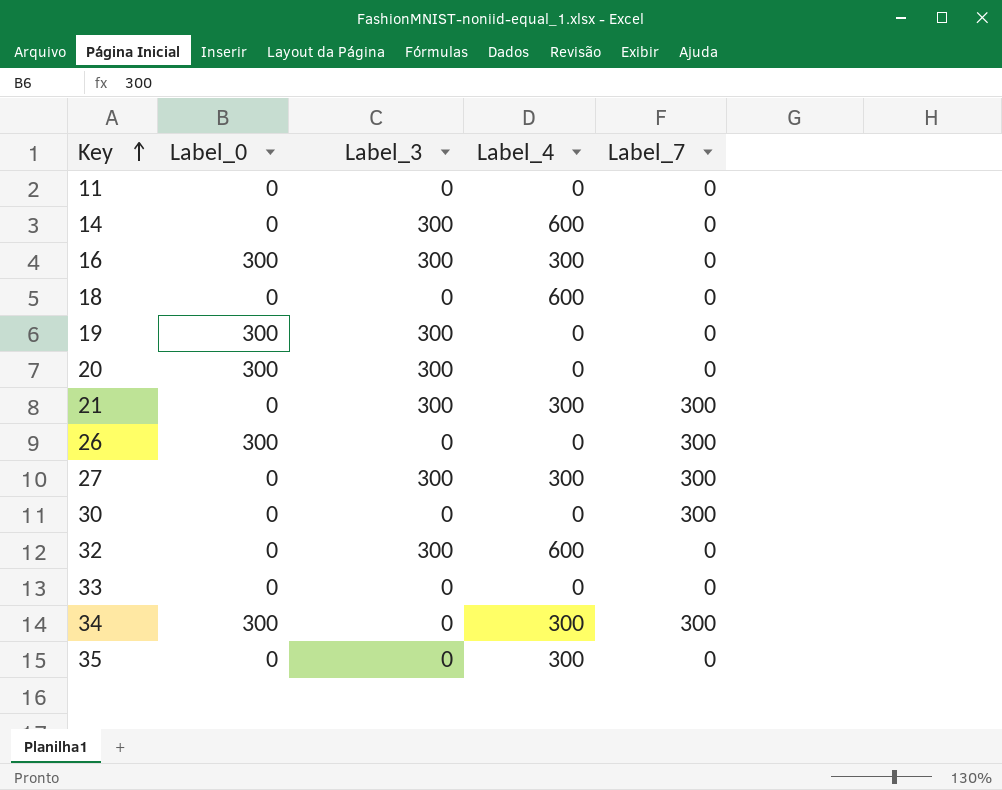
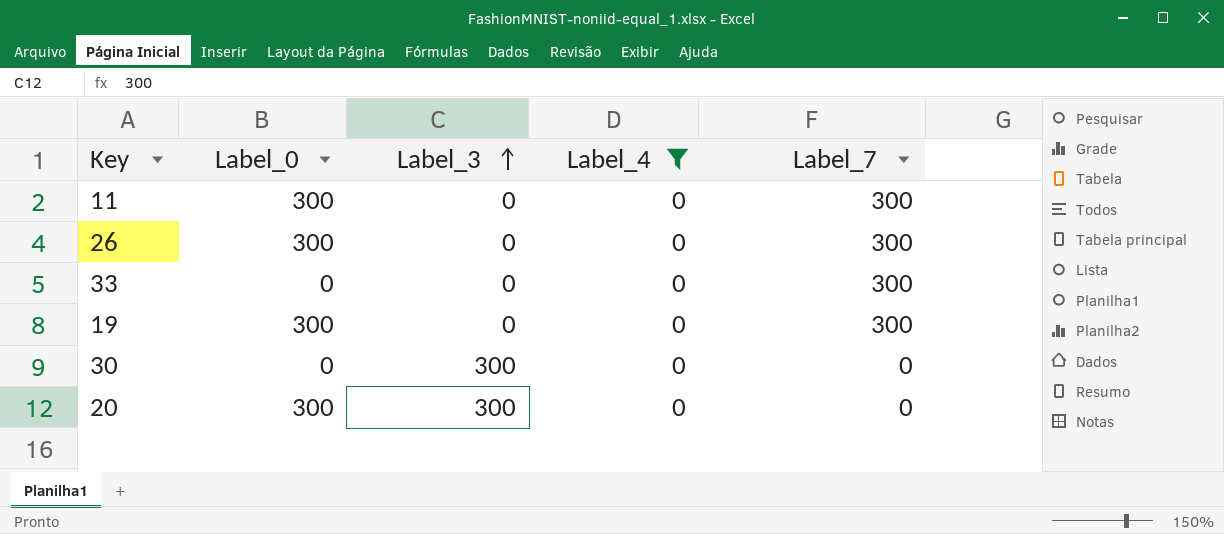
filter: none -> Label_4 = 0
row order: Key ascending -> Label_3 ascending
11 | Label_0: 0 -> 300
11 | Label_7: 0 -> 300
33 | Label_7: 0 -> 300
19 | Label_3: 300 -> 0
19 | Label_7: 0 -> 300
30 | Label_3: 0 -> 300
30 | Label_7: 300 -> 0

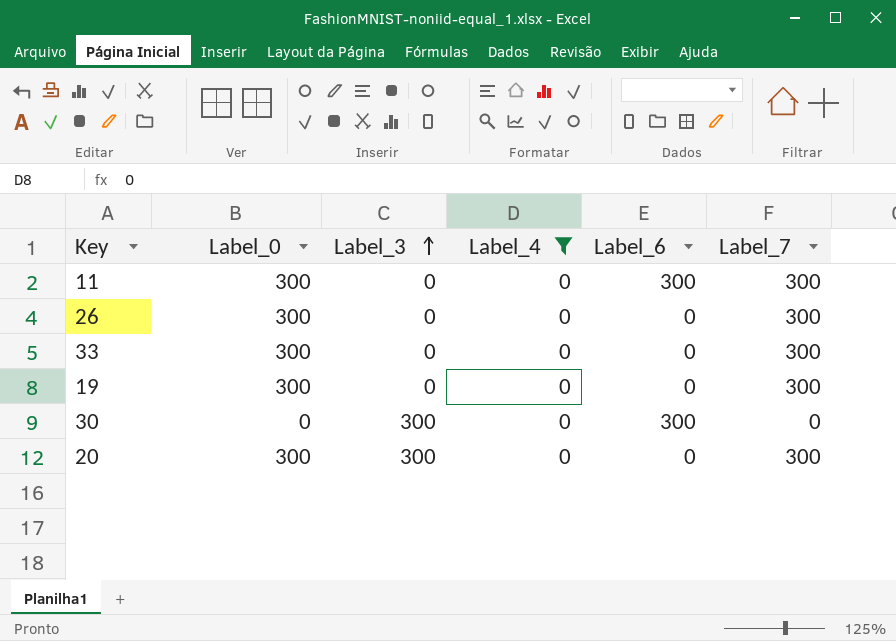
column Label_6 | position: none -> 5
33 | Label_0: 0 -> 300
20 | Label_7: 0 -> 300

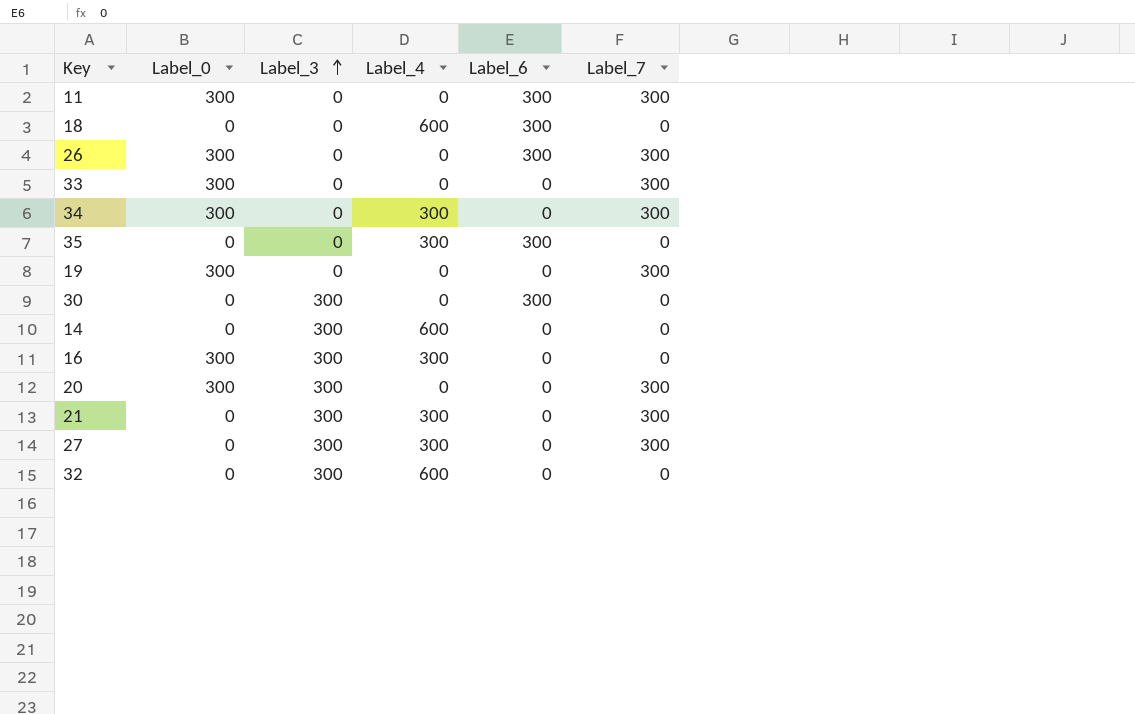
filter: Label_4 = 0 -> none
26 | Label_6: 0 -> 300

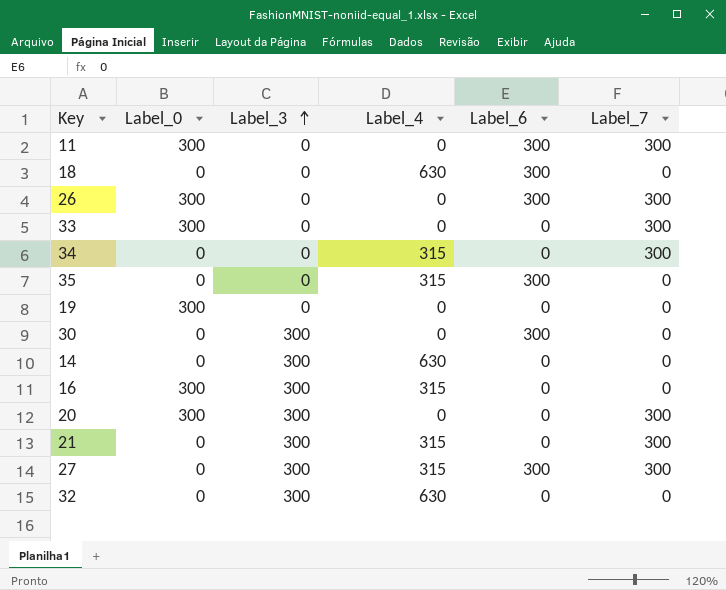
18 | Label_4: 600 -> 630
34 | Label_0: 300 -> 0
34 | Label_4: 300 -> 315
35 | Label_4: 300 -> 315
19 | Label_7: 300 -> 0
14 | Label_4: 600 -> 630
16 | Label_4: 300 -> 315
21 | Label_4: 300 -> 315
27 | Label_4: 300 -> 315
27 | Label_6: 0 -> 300
32 | Label_4: 600 -> 630

